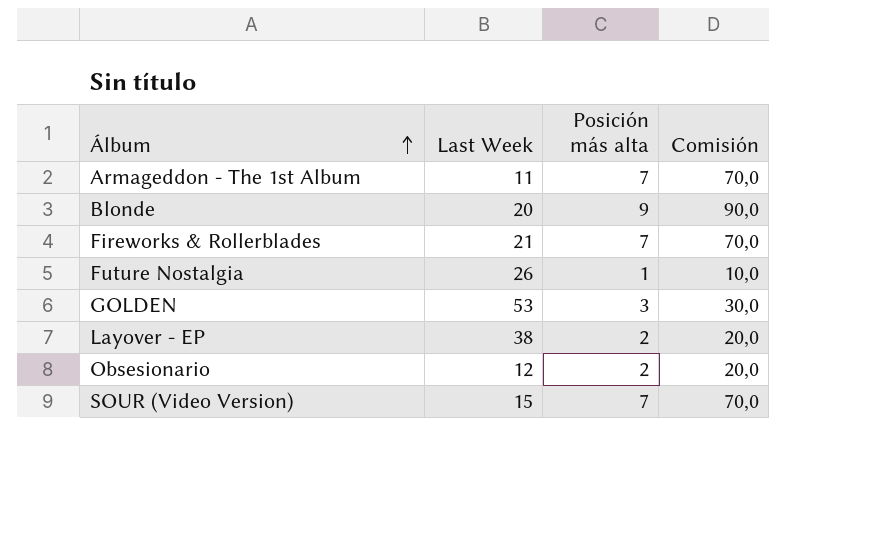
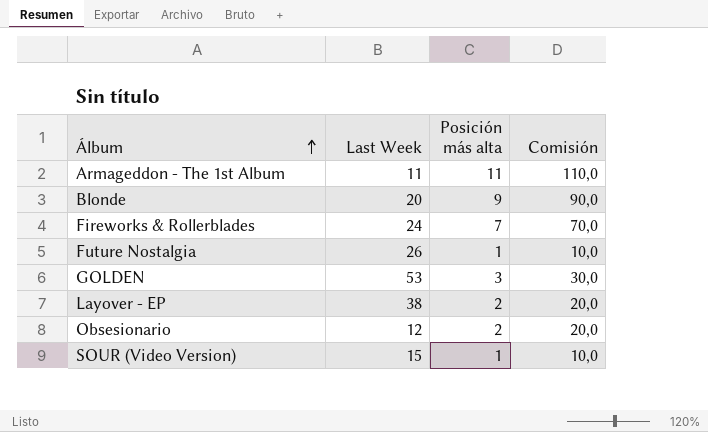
Armageddon - The 1st Album | Posición más alta: 7 -> 11
Armageddon - The 1st Album | Comisión: 70,0 -> 110,0
Fireworks & Rollerblades | Last Week: 21 -> 24
SOUR (Video Version) | Posición más alta: 7 -> 1
SOUR (Video Version) | Comisión: 70,0 -> 10,0

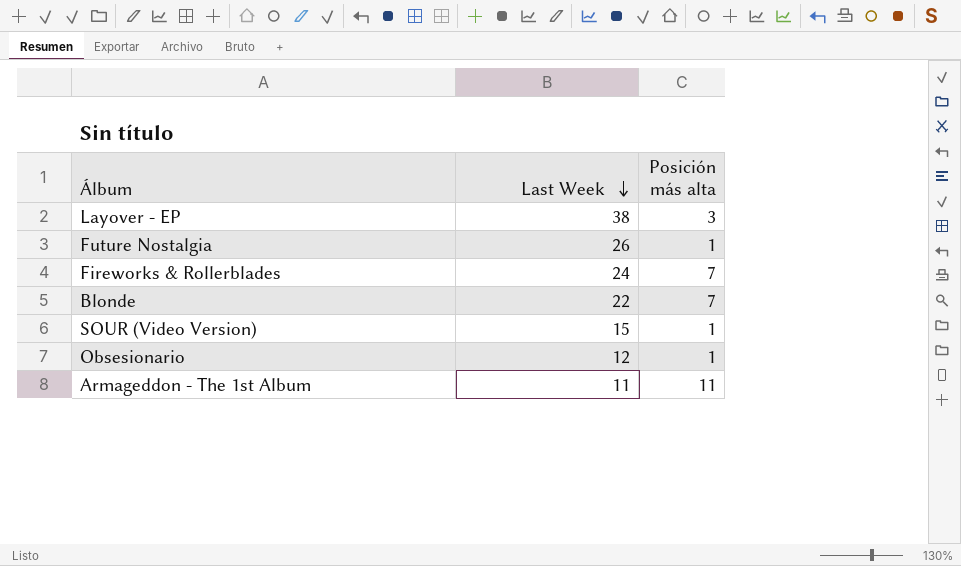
row order: Álbum ascending -> Last Week descending
column Comisión | formula: [Posición más alta] * 10 -> none
row GOLDEN: 53 | 3 | 30,0 -> none
Layover - EP | Posición más alta: 2 -> 3
Blonde | Last Week: 20 -> 22
Blonde | Posición más alta: 9 -> 7
Obsesionario | Posición más alta: 2 -> 1

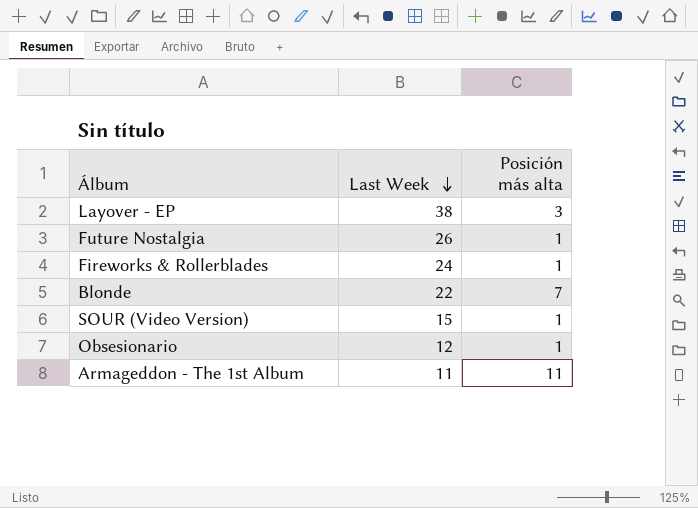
Fireworks & Rollerblades | Posición más alta: 7 -> 1

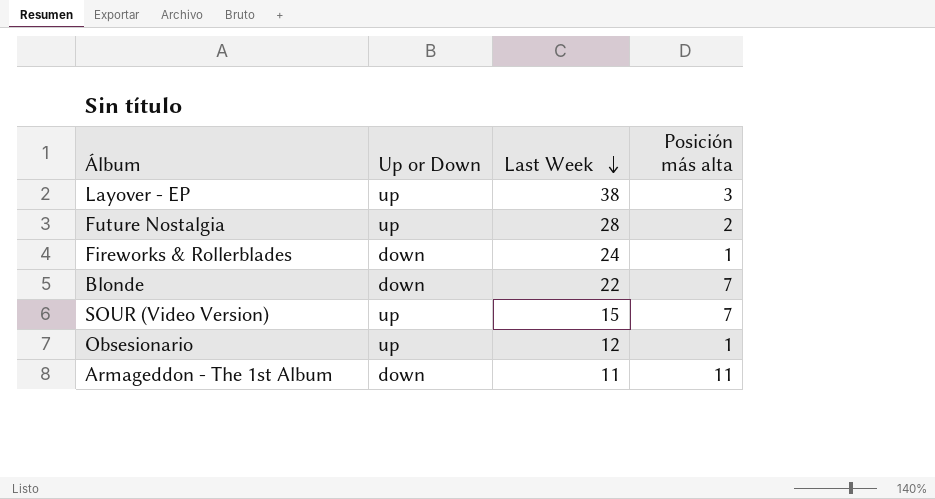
column Up or Down | position: none -> 2
Future Nostalgia | Last Week: 26 -> 28
Future Nostalgia | Posición más alta: 1 -> 2
SOUR (Video Version) | Posición más alta: 1 -> 7

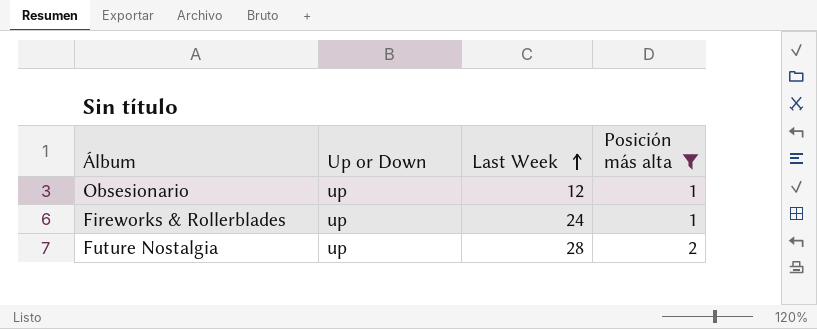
filter: none -> Posición más alta <= 2
row order: Last Week descending -> Last Week ascending
Fireworks & Rollerblades | Up or Down: down -> up

